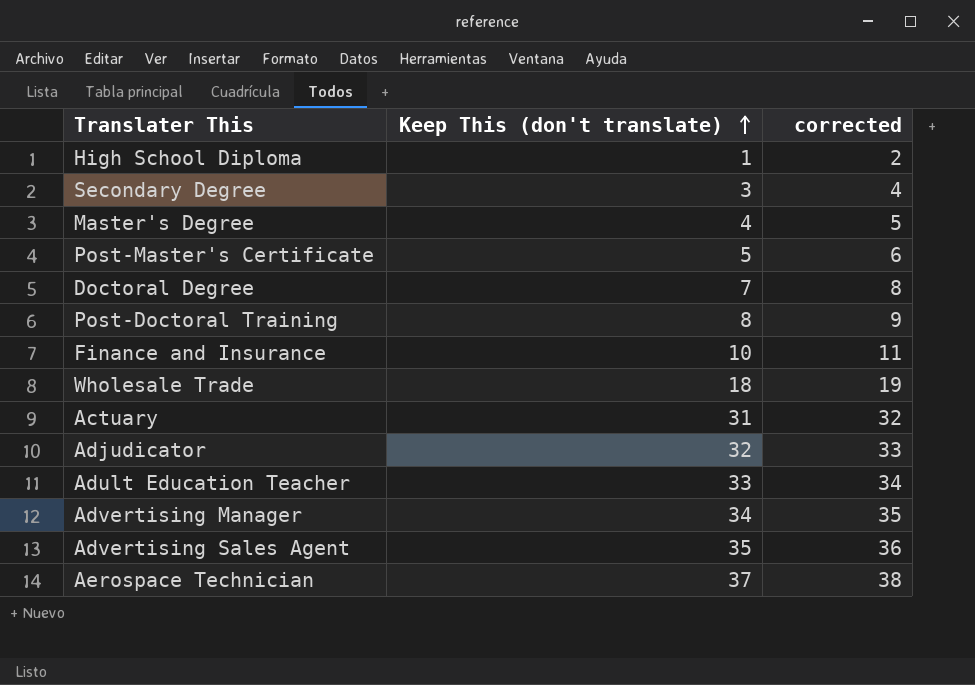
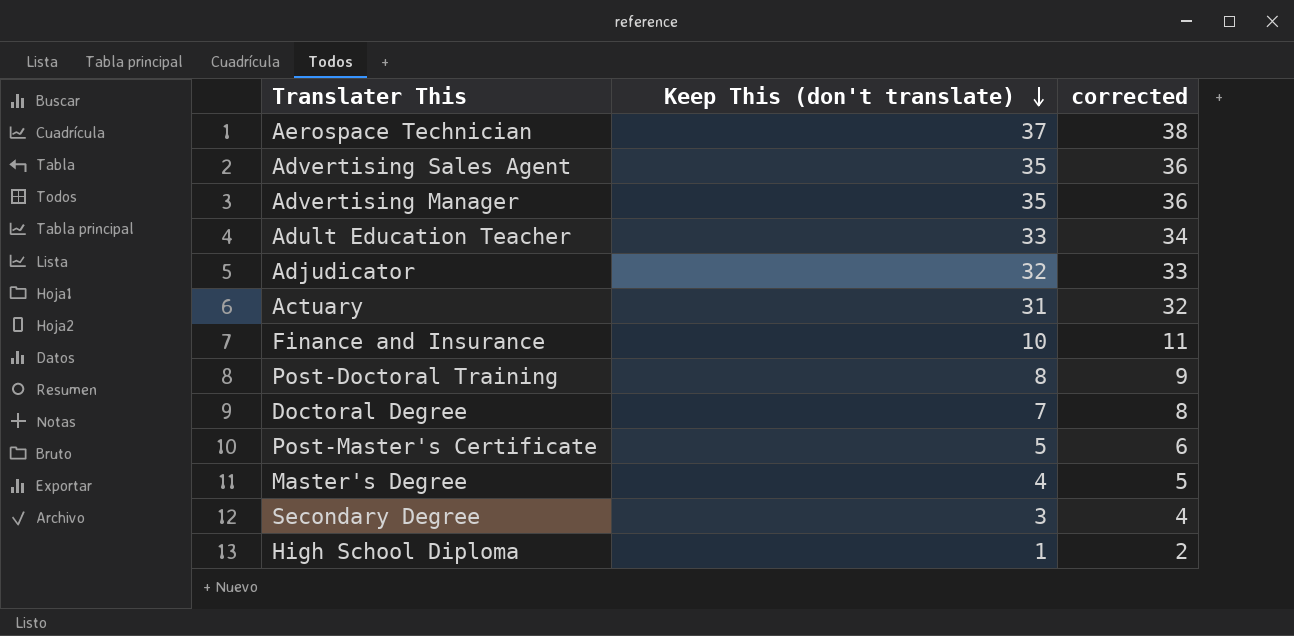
row order: Keep This (don't translate) ascending -> Keep This (don't translate) descending
row Wholesale Trade: 18 | 19 -> none
Advertising Manager | Keep This (don't translate): 34 -> 35
Advertising Manager | corrected: 35 -> 36

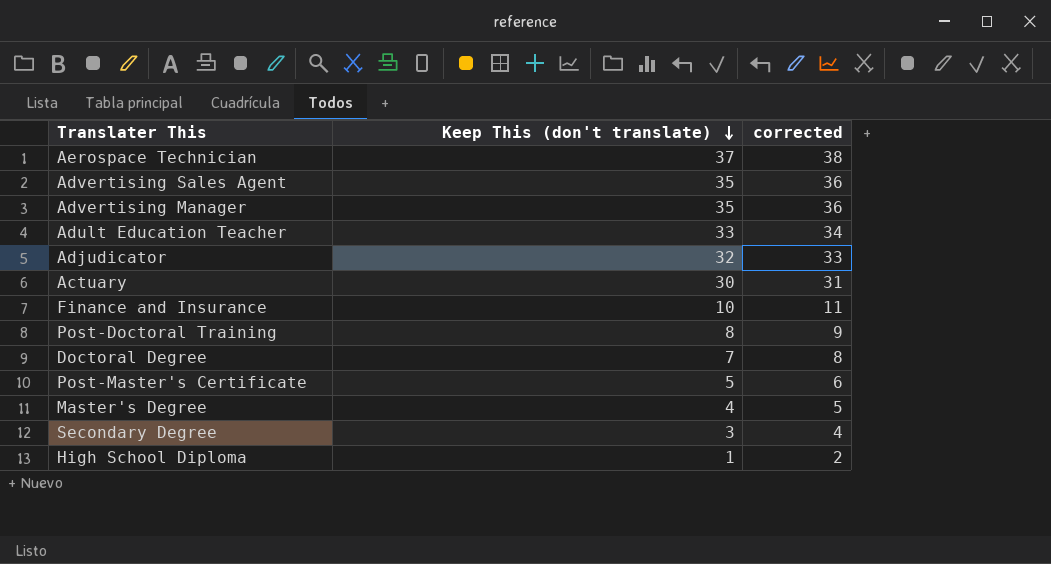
Actuary | Keep This (don't translate): 31 -> 30
Actuary | corrected: 32 -> 31

